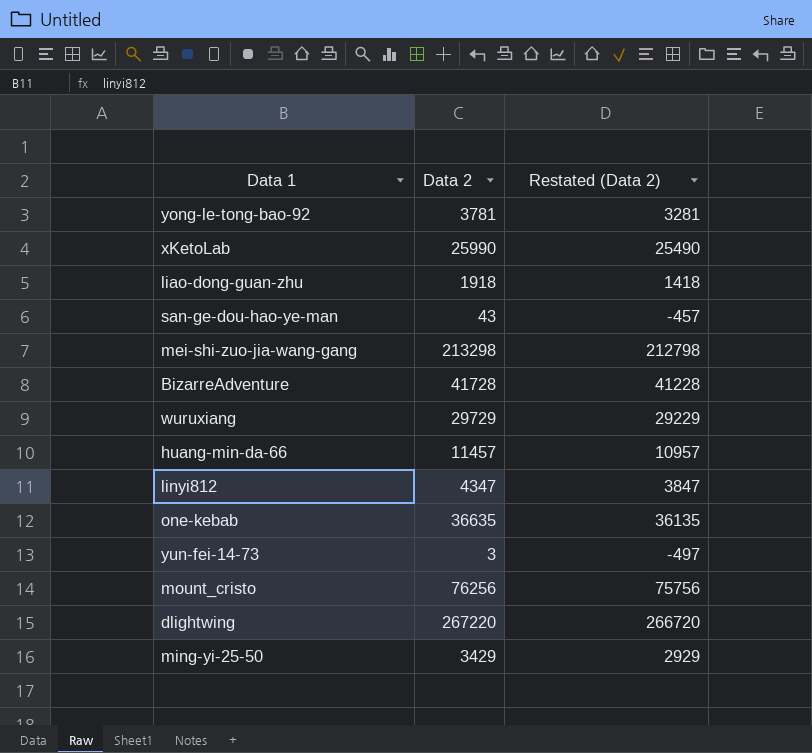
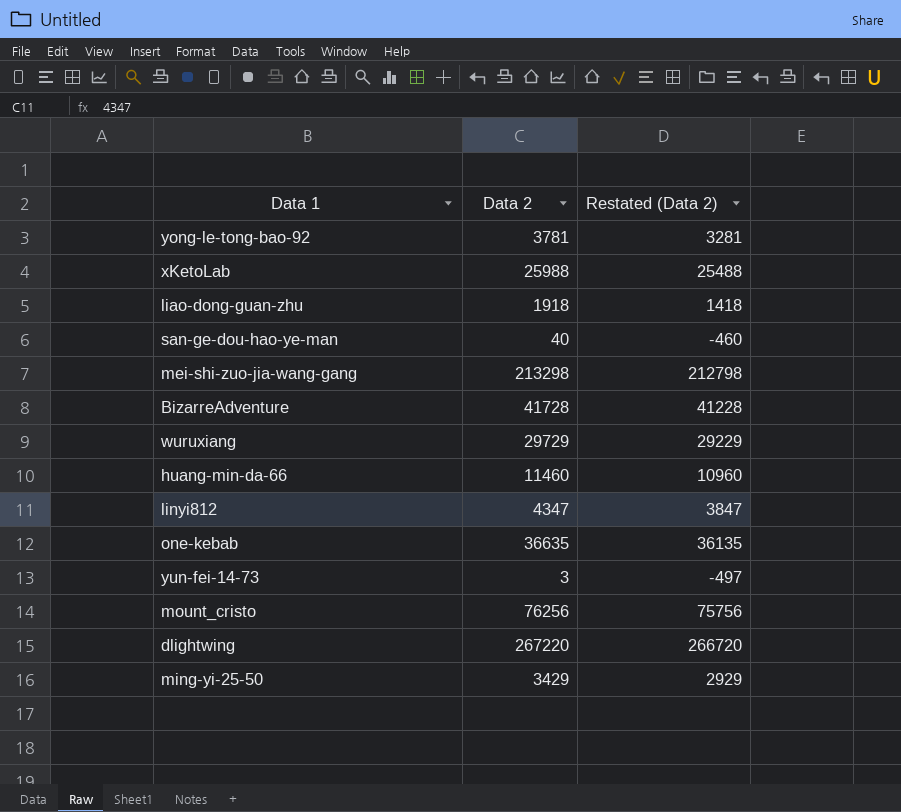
xKetoLab | Data 2: 25990 -> 25988
xKetoLab | Restated (Data 2): 25490 -> 25488
san-ge-dou-hao-ye-man | Data 2: 43 -> 40
san-ge-dou-hao-ye-man | Restated (Data 2): -457 -> -460
huang-min-da-66 | Data 2: 11457 -> 11460
huang-min-da-66 | Restated (Data 2): 10957 -> 10960

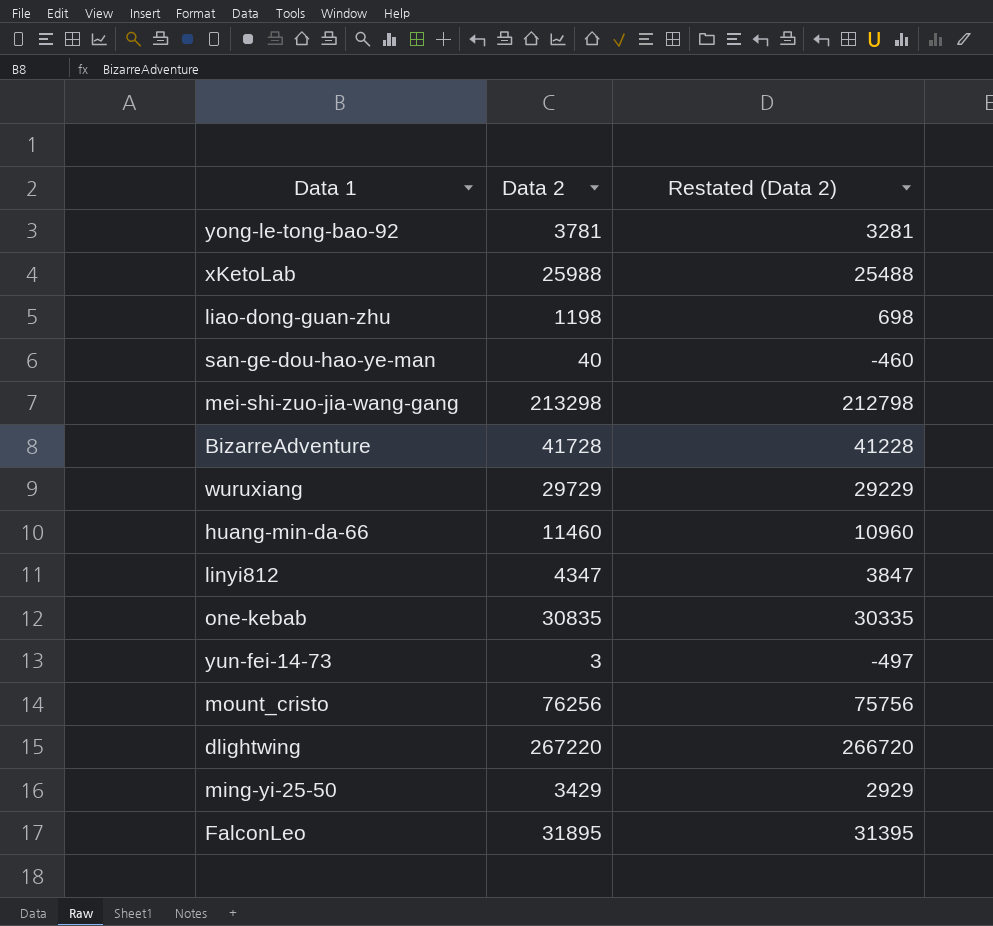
liao-dong-guan-zhu | Data 2: 1918 -> 1198
liao-dong-guan-zhu | Restated (Data 2): 1418 -> 698
one-kebab | Data 2: 36635 -> 30835
one-kebab | Restated (Data 2): 36135 -> 30335
row FalconLeo: none -> 31895 | 31395

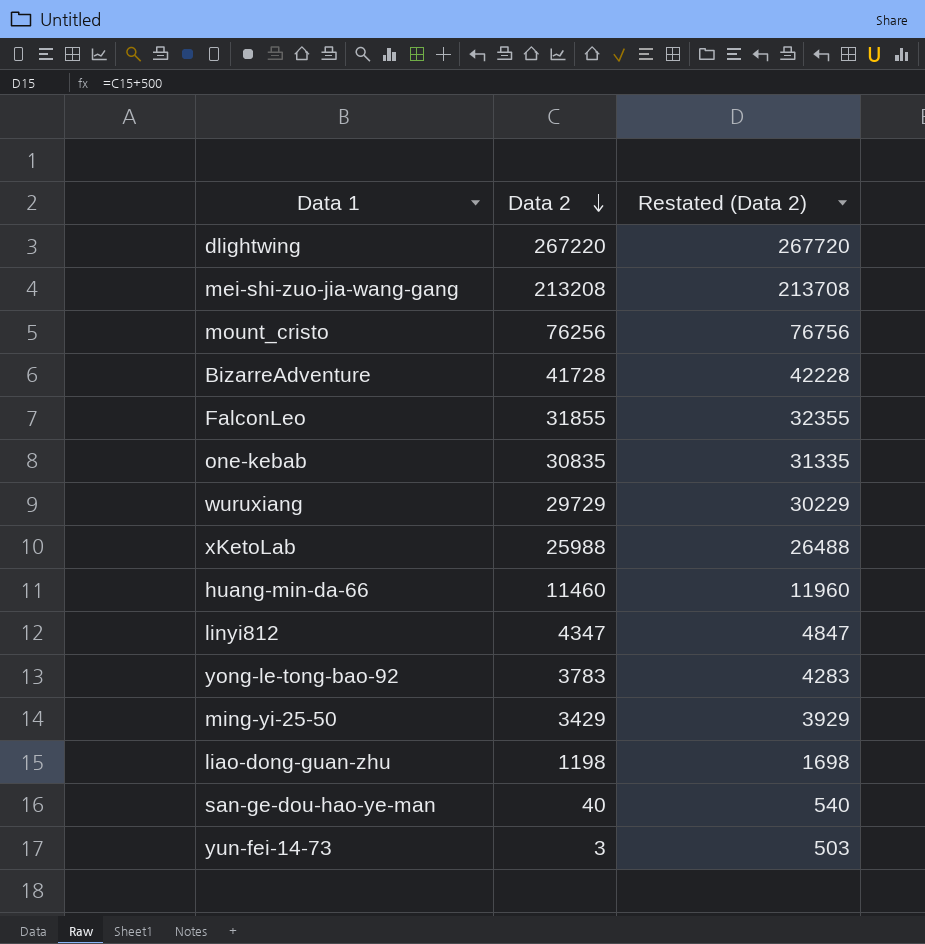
row order: none -> Data 2 descending
column Restated (Data 2) | formula: [Data 2] - 500 -> [Data 2] + 500
mei-shi-zuo-jia-wang-gang | Data 2: 213298 -> 213208
FalconLeo | Data 2: 31895 -> 31855
yong-le-tong-bao-92 | Data 2: 3781 -> 3783

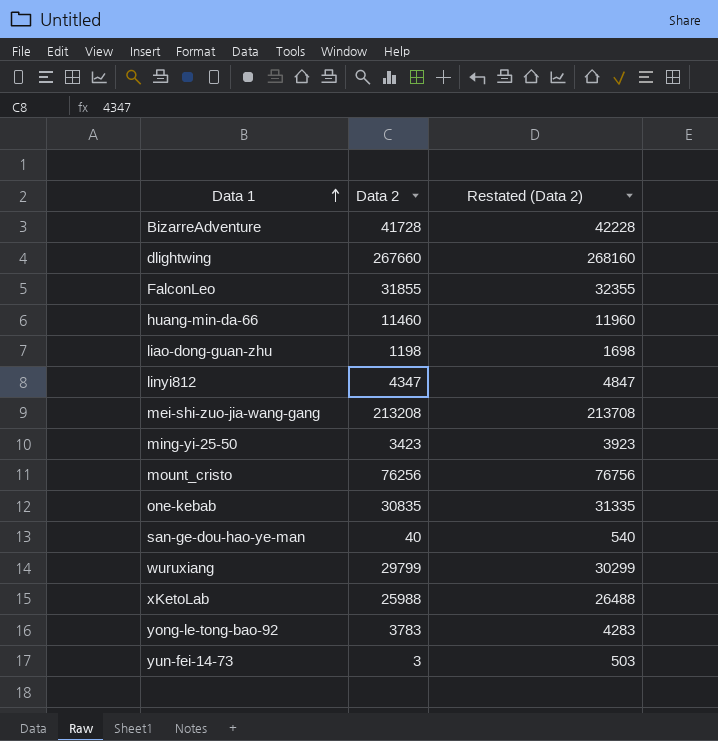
row order: Data 2 descending -> Data 1 ascending
dlightwing | Data 2: 267220 -> 267660
dlightwing | Restated (Data 2): 267720 -> 268160
ming-yi-25-50 | Data 2: 3429 -> 3423
ming-yi-25-50 | Restated (Data 2): 3929 -> 3923
wuruxiang | Data 2: 29729 -> 29799
wuruxiang | Restated (Data 2): 30229 -> 30299

